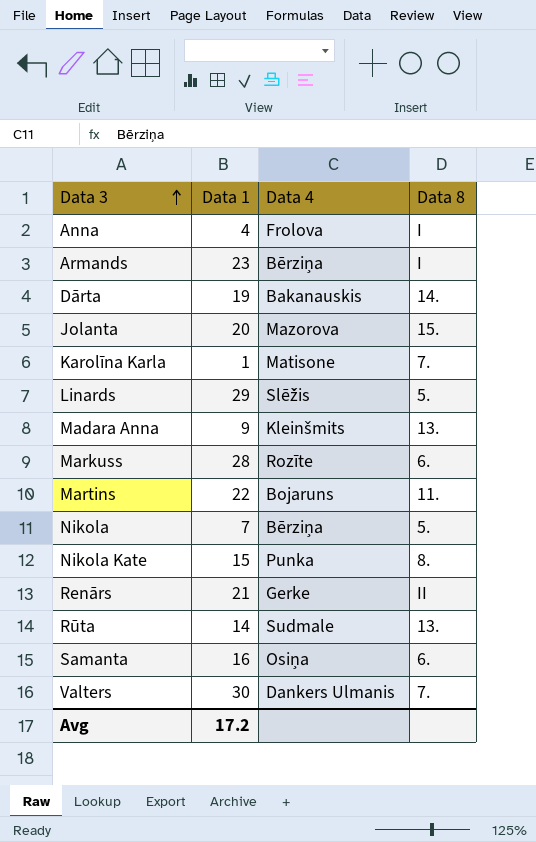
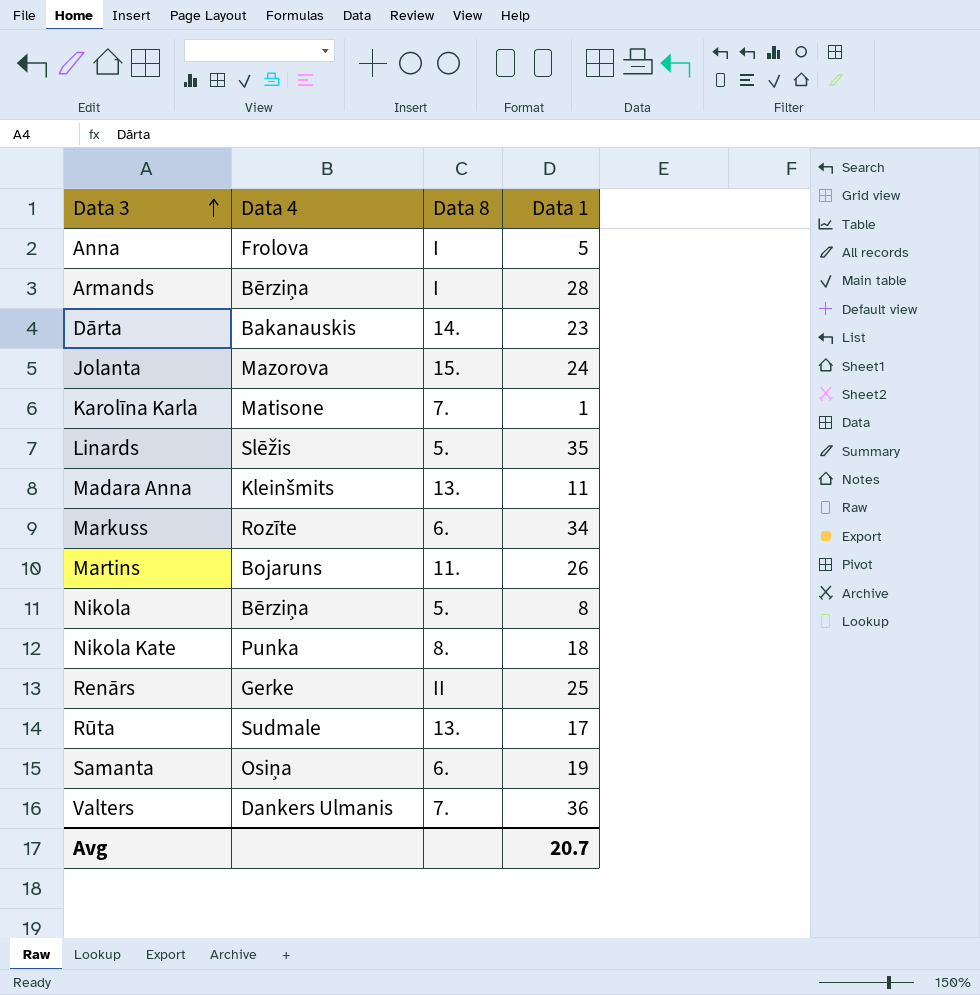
column Data 1 | position: 2 -> 4
Anna | Data 1: 4 -> 5
Armands | Data 1: 23 -> 28
Dārta | Data 1: 19 -> 23
Jolanta | Data 1: 20 -> 24
Linards | Data 1: 29 -> 35
Madara Anna | Data 1: 9 -> 11
Markuss | Data 1: 28 -> 34
Martins | Data 1: 22 -> 26
Nikola | Data 1: 7 -> 8
Nikola Kate | Data 1: 15 -> 18
Renārs | Data 1: 21 -> 25
Rūta | Data 1: 14 -> 17
Samanta | Data 1: 16 -> 19
Valters | Data 1: 30 -> 36
Avg | Data 1: 17.2 -> 20.7

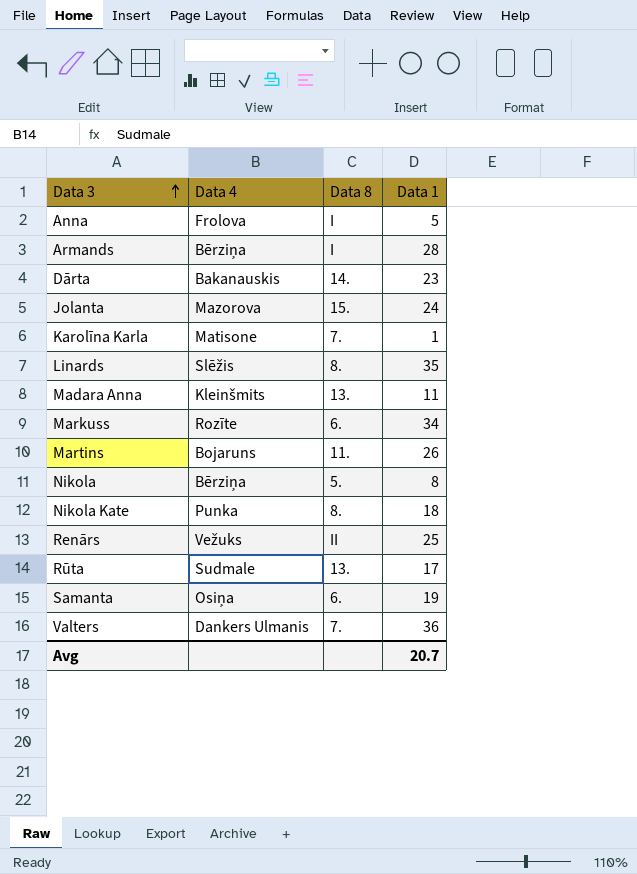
Linards | Data 8: 5. -> 8.
Renārs | Data 4: Gerke -> Vežuks

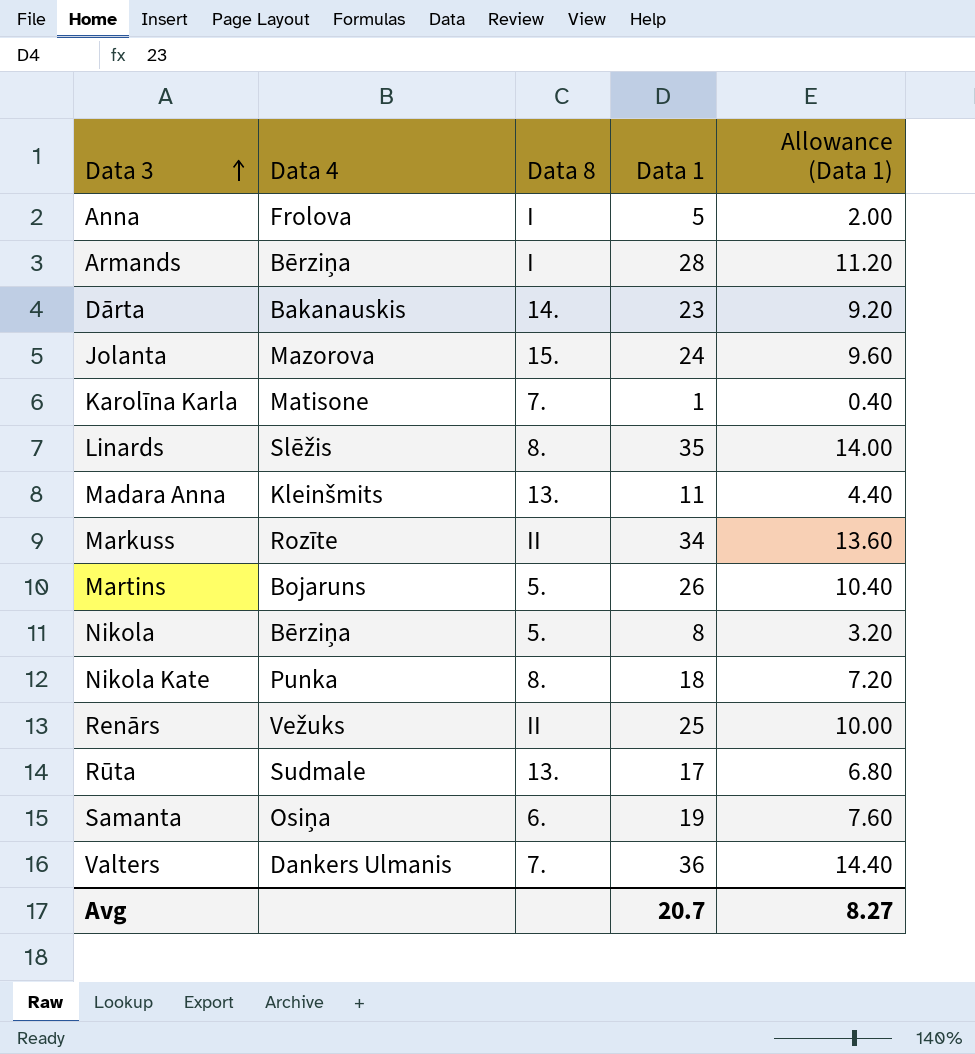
column Allowance (Data 1) | formula: none -> [Data 1] * 0.4
Markuss | Data 8: 6. -> II
Martins | Data 8: 11. -> 5.

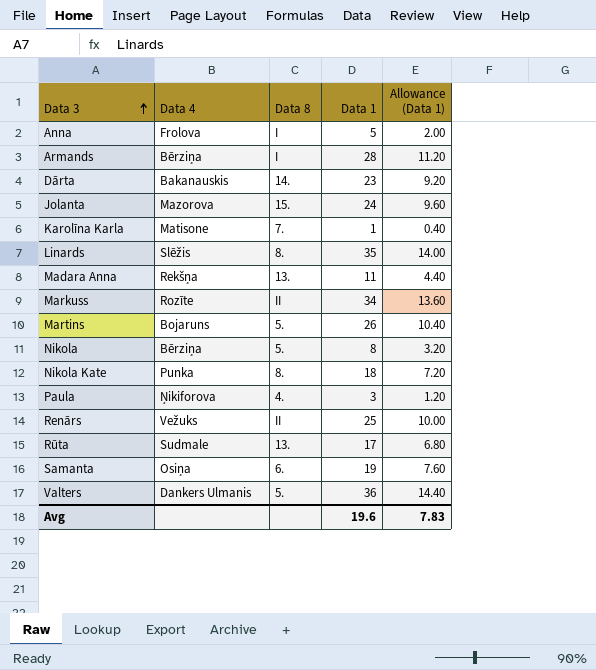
Madara Anna | Data 4: Kleinšmits -> Rekšņa
row Paula: none -> Ņikiforova | 4. | 3 | 1.20
Valters | Data 8: 7. -> 5.
Avg | Data 1: 20.7 -> 19.6
Avg | Allowance (Data 1): 8.27 -> 7.83

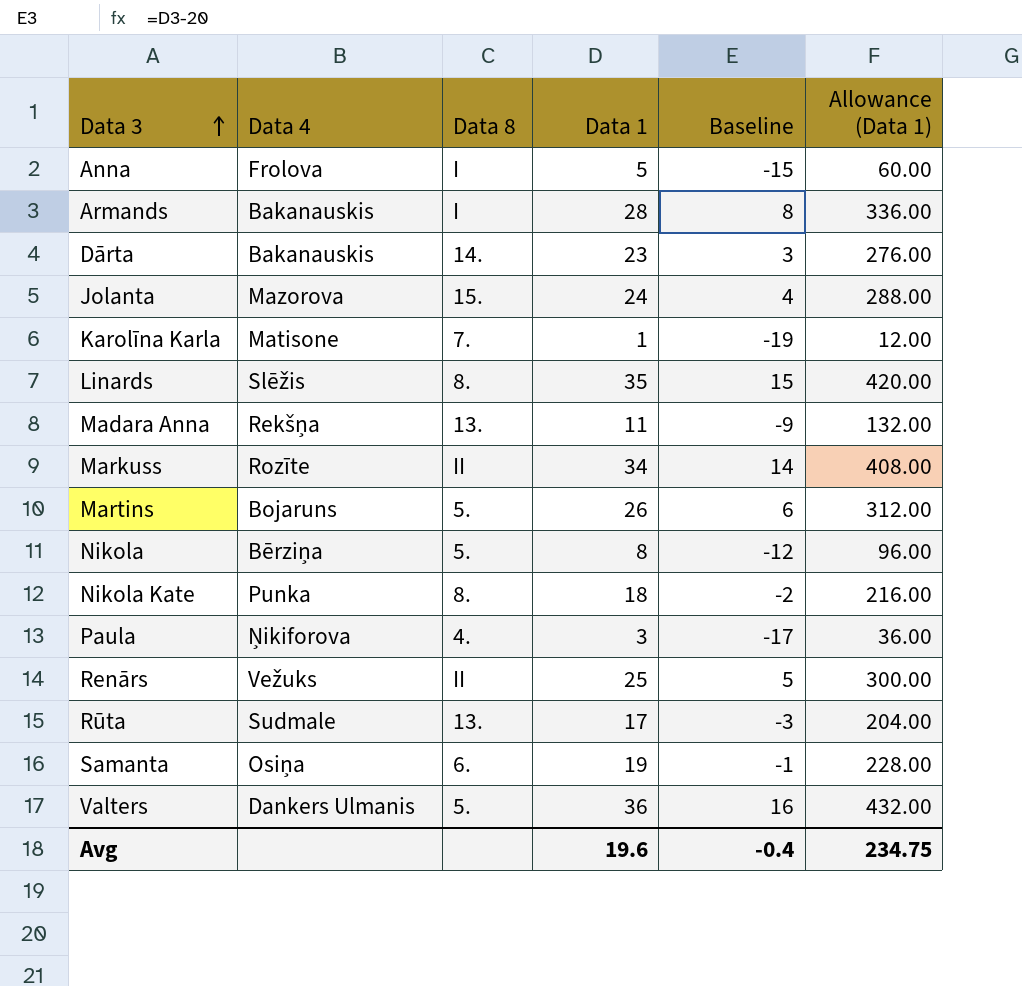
column Baseline | formula: none -> [Data 1] - 20
column Allowance (Data 1) | formula: [Data 1] * 0.4 -> [Data 1] * 12
Armands | Data 4: Bērziņa -> Bakanauskis
Avg | Allowance (Data 1): 7.83 -> 234.75

